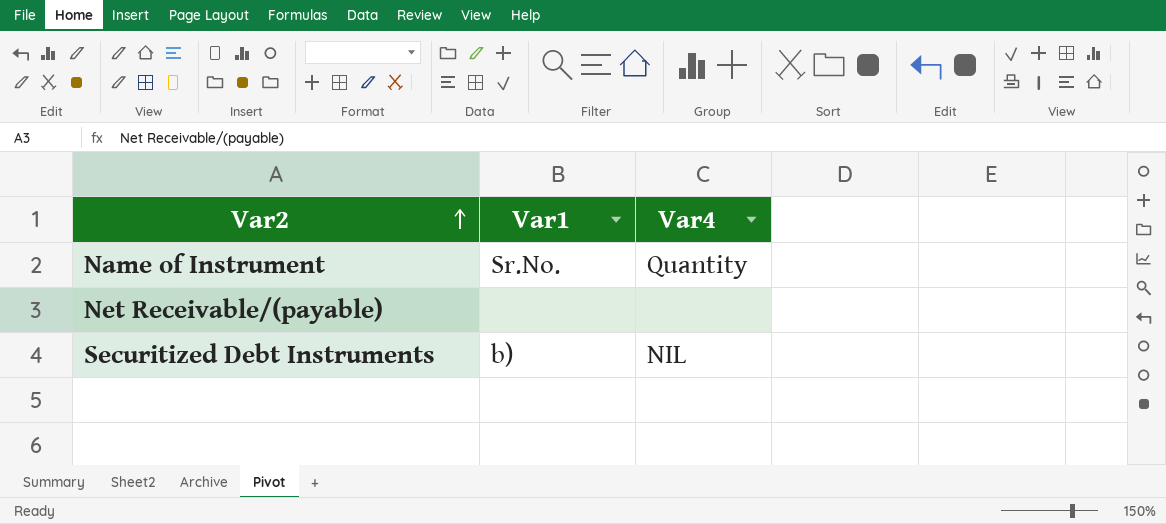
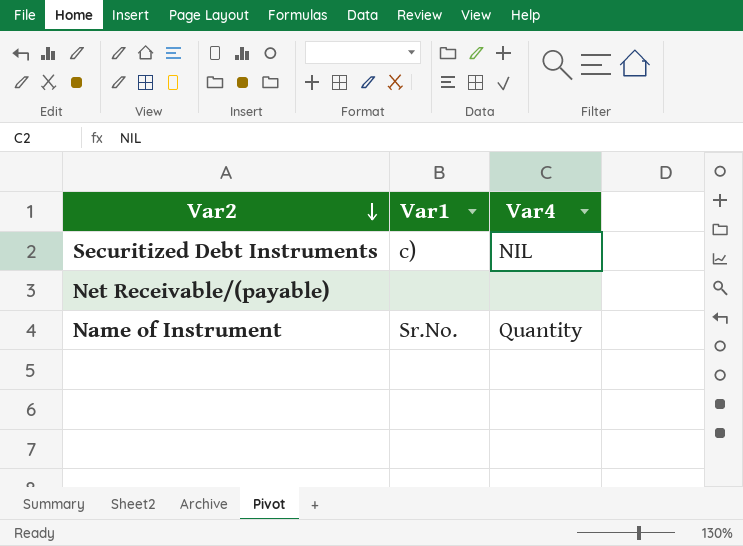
row order: Var2 ascending -> Var2 descending
Securitized Debt Instruments | Var1: b) -> c)

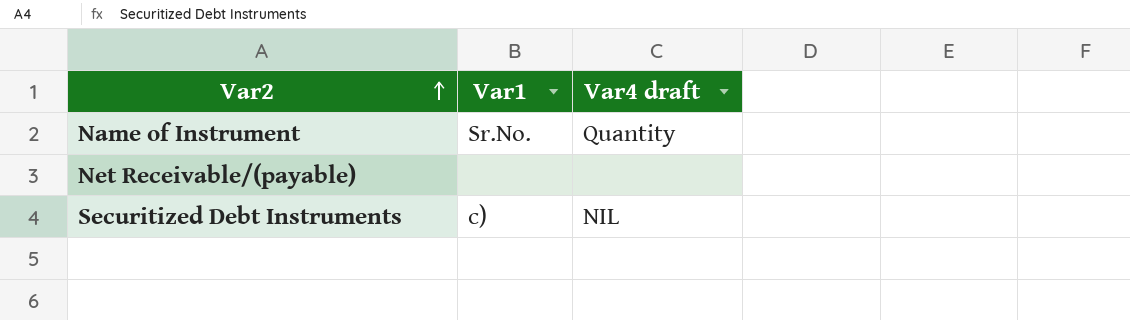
row order: Var2 descending -> Var2 ascending
column name: Var4 -> Var4 draft

